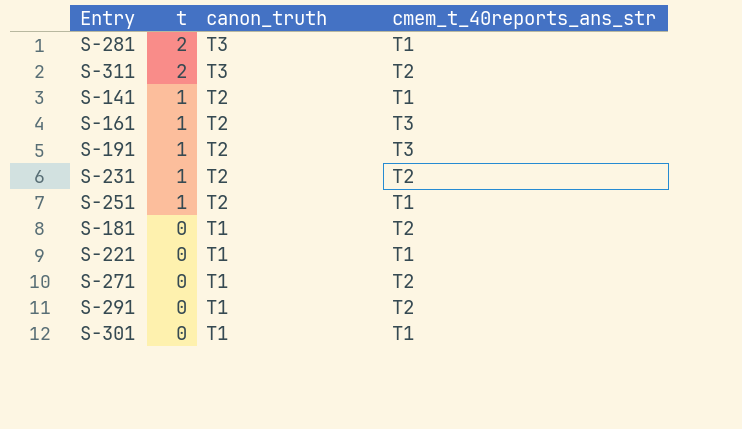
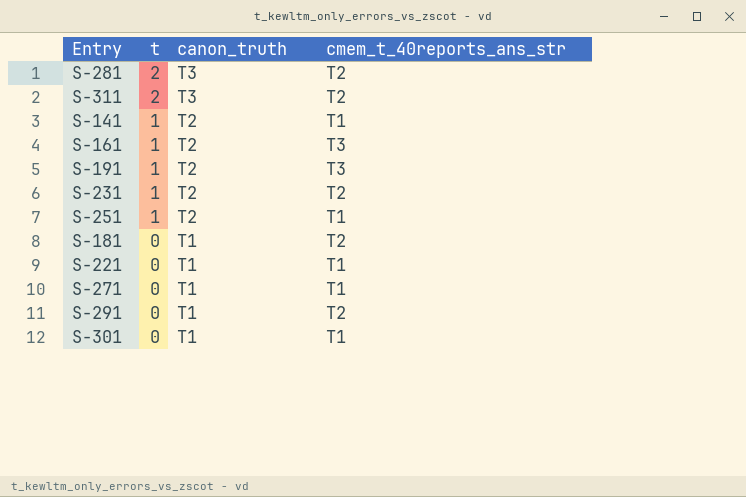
S-281 | cmem_t_40reports_ans_str: T1 -> T2
S-271 | cmem_t_40reports_ans_str: T2 -> T1

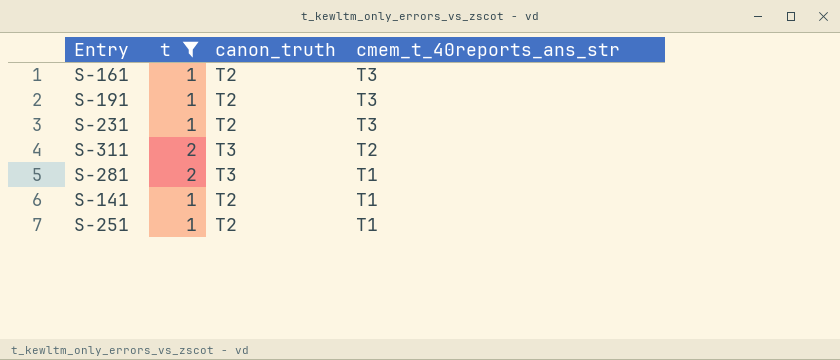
filter: none -> t != 0
row order: t descending -> cmem_t_40reports_ans_str descending
S-231 | cmem_t_40reports_ans_str: T2 -> T3
S-281 | cmem_t_40reports_ans_str: T2 -> T1

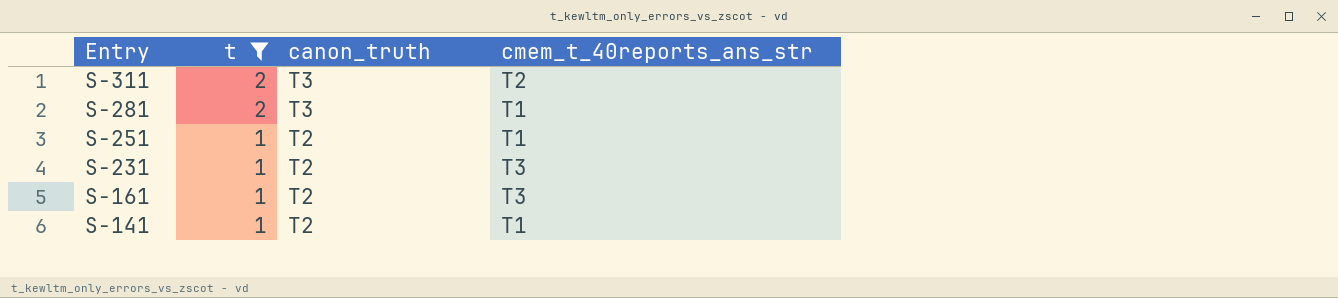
row order: cmem_t_40reports_ans_str descending -> Entry descending
row S-191: 1 | T2 | T3 -> none

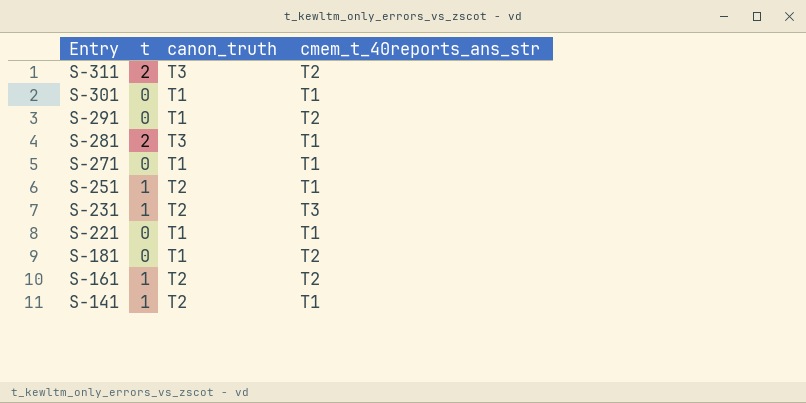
filter: t != 0 -> none
S-161 | cmem_t_40reports_ans_str: T3 -> T2

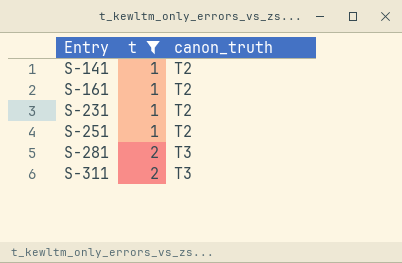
filter: none -> t != 0
row order: Entry descending -> Entry ascending
column cmem_t_40reports_ans_str | position: 4 -> none

